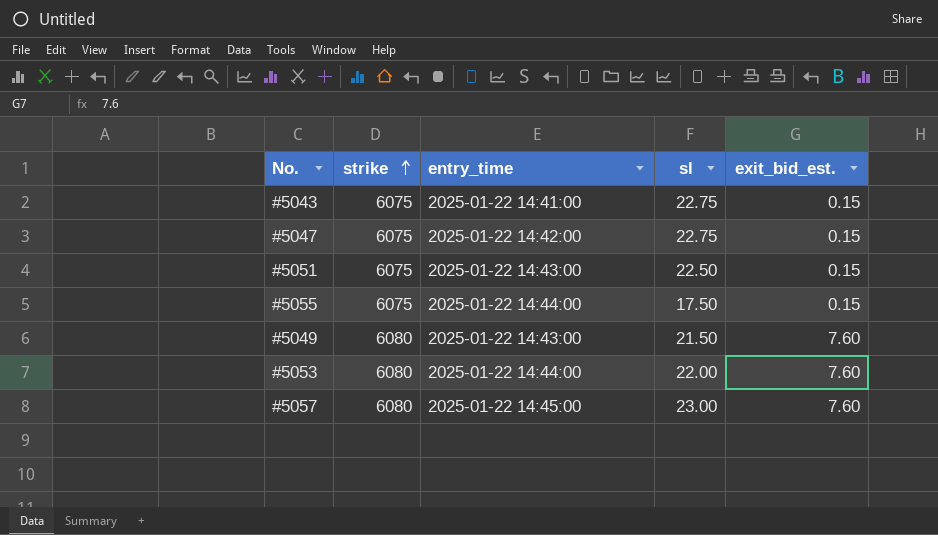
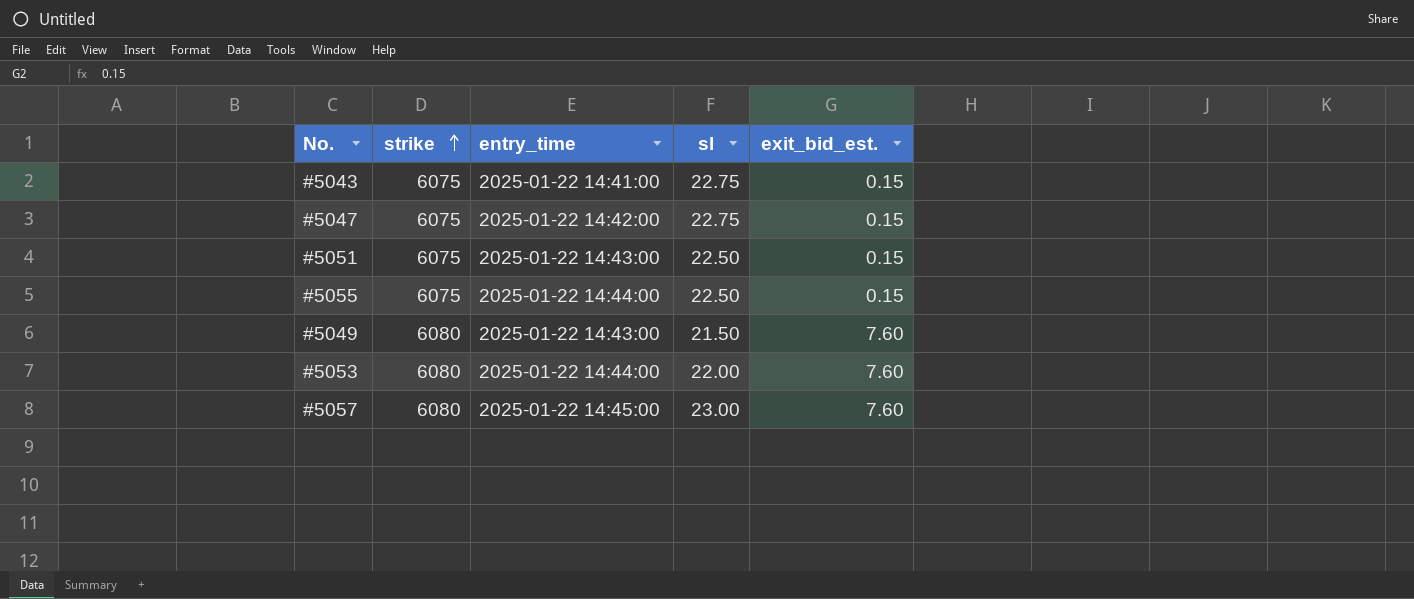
#5055 | sl: 17.50 -> 22.50

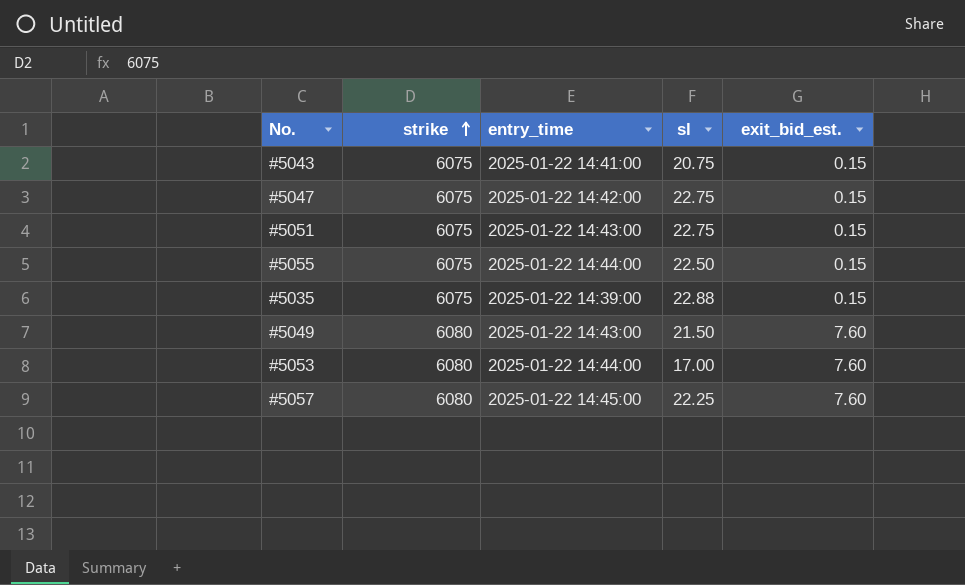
#5043 | sl: 22.75 -> 20.75
#5051 | sl: 22.50 -> 22.75
row #5035: none -> 6075 | 2025-01-22 14:39:00 | 22.88 | 0.15
#5053 | sl: 22.00 -> 17.00
#5057 | sl: 23.00 -> 22.25

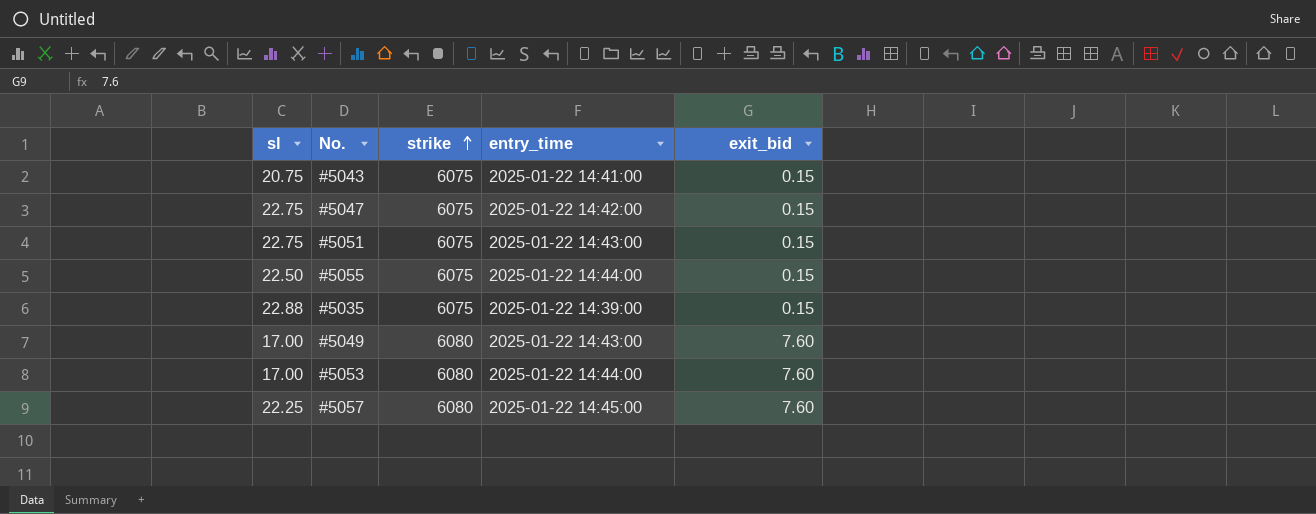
column sl | position: 4 -> 1
column name: exit_bid_est. -> exit_bid
#5049 | sl: 21.50 -> 17.00

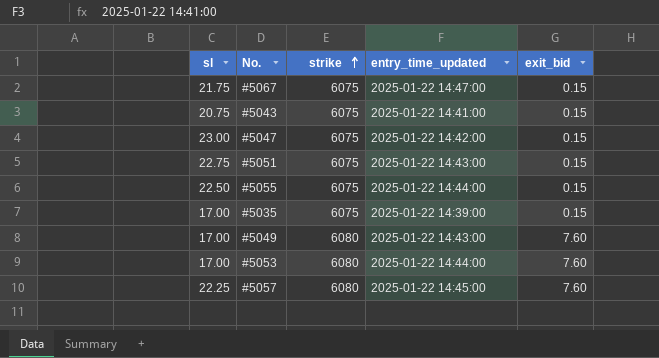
column name: entry_time -> entry_time_updated
row #5067: none -> 21.75 | 6075 | 2025-01-22 14:47:00 | 0.15
#5047 | sl: 22.75 -> 23.00
#5035 | sl: 22.88 -> 17.00

